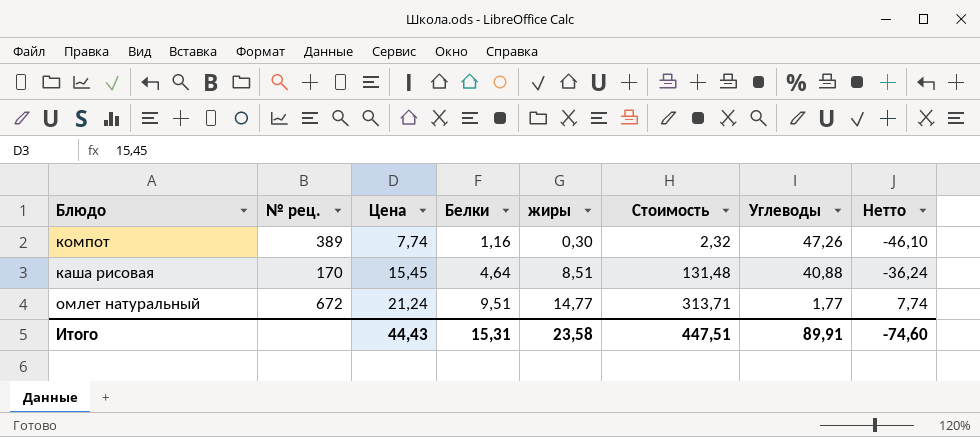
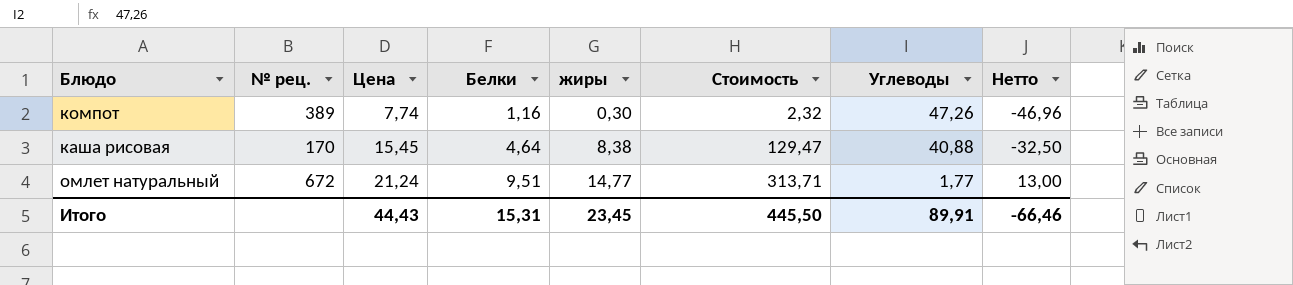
column Нетто | formula: [Белки] - [Углеводы] -> [жиры] - [Углеводы]
каша рисовая | жиры: 8,51 -> 8,38
каша рисовая | Стоимость: 131,48 -> 129,47
Итого | жиры: 23,58 -> 23,45
Итого | Стоимость: 447,51 -> 445,50
Итого | Нетто: -74,60 -> -66,46

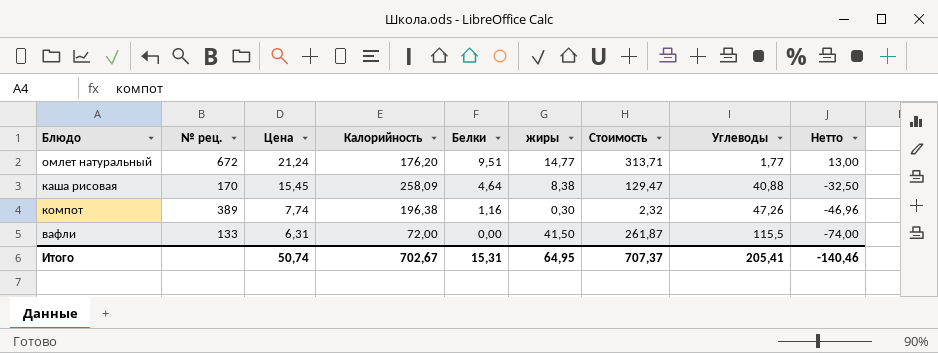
row order: Цена ascending -> Цена descending
column Калорийность | position: none -> 4
row вафли: none -> 133 | 6,31 | 72,00 | 0,00 | 41,50 | 261,87 | 115,5 | -74,00
Итого | Цена: 44,43 -> 50,74
Итого | жиры: 23,45 -> 64,95
Итого | Стоимость: 445,50 -> 707,37
Итого | Углеводы: 89,91 -> 205,41
Итого | Нетто: -66,46 -> -140,46

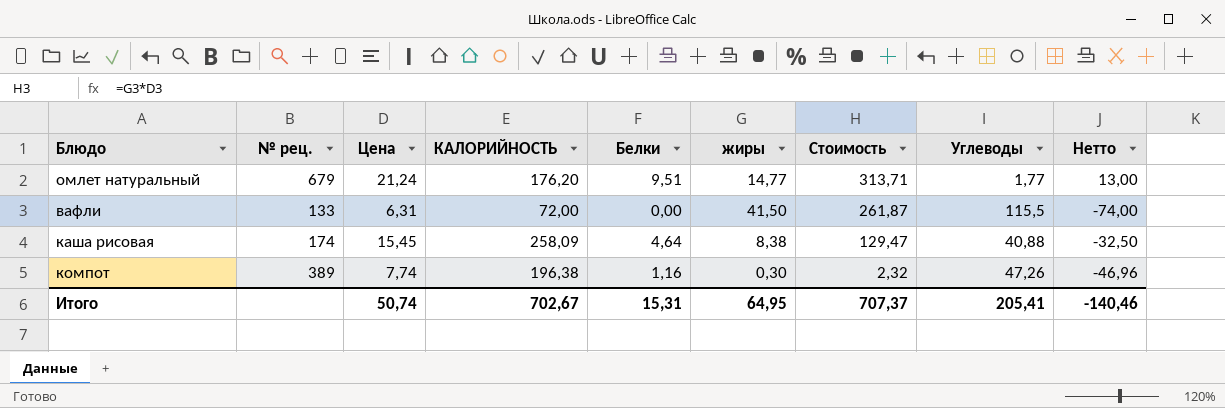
row order: Цена descending -> Стоимость descending
column name: Калорийность -> КАЛОРИЙНОСТЬ
омлет натуральный | № рец.: 672 -> 679
каша рисовая | № рец.: 170 -> 174

